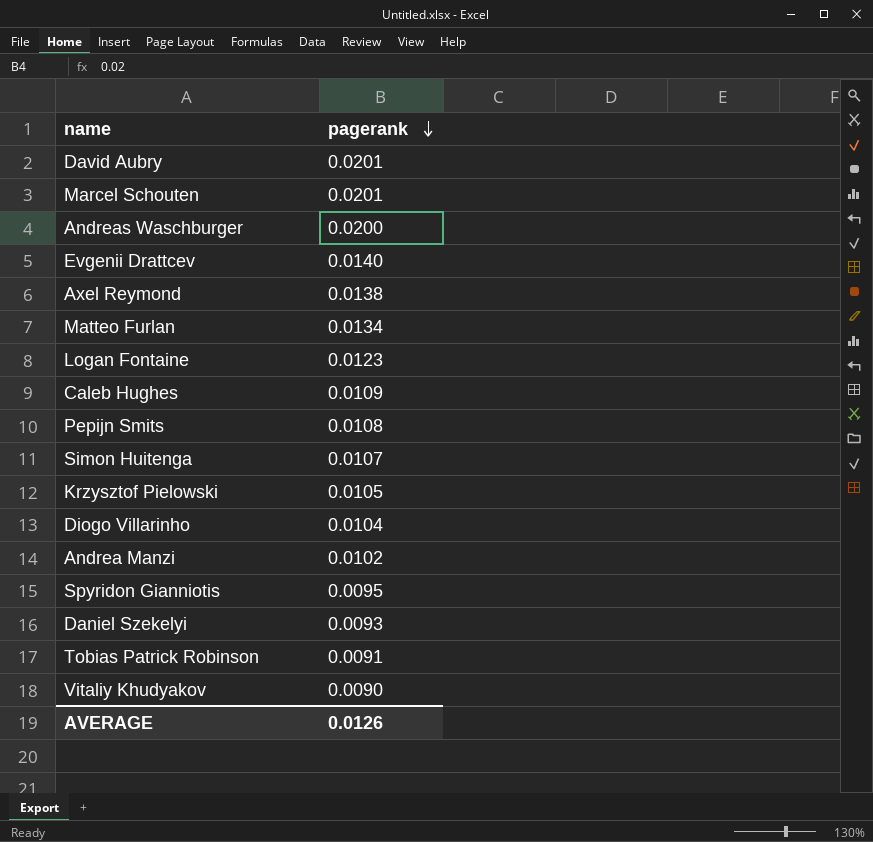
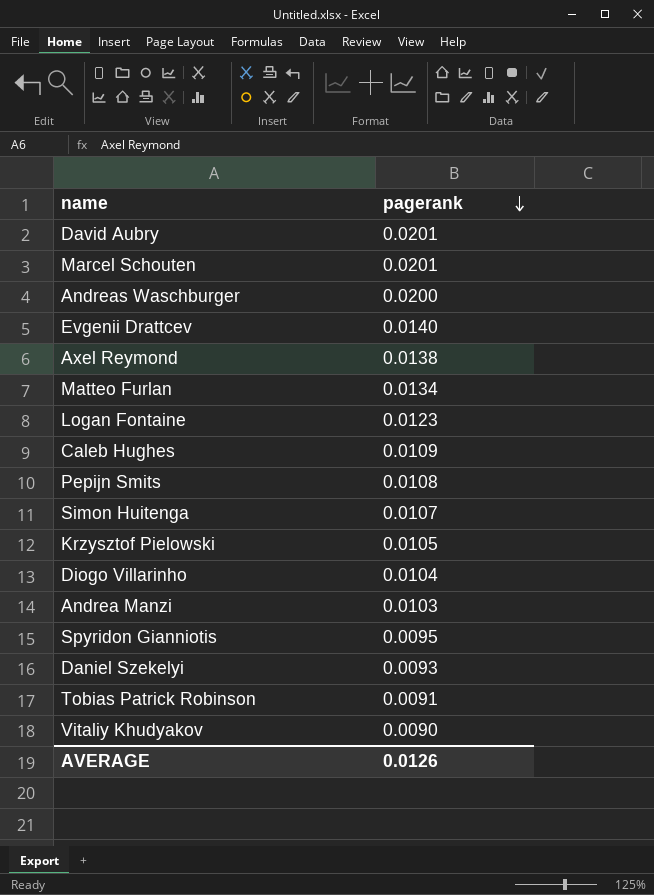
Andrea Manzi | pagerank: 0.0102 -> 0.0103

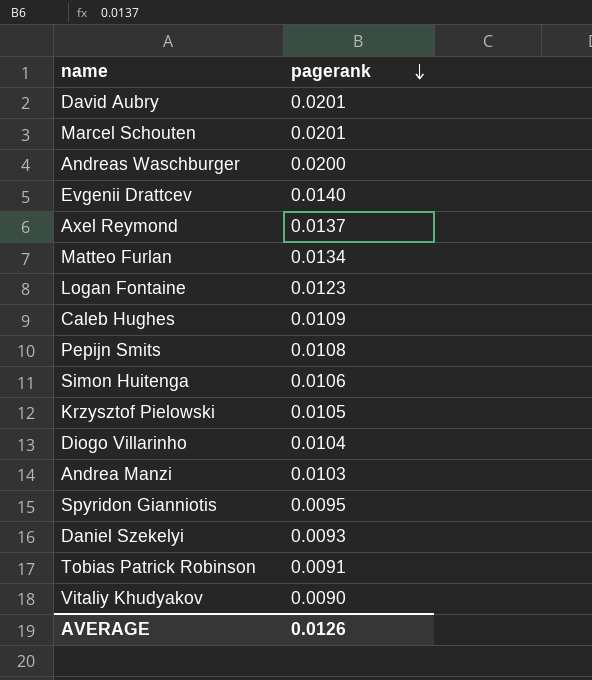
Axel Reymond | pagerank: 0.0138 -> 0.0137
Simon Huitenga | pagerank: 0.0107 -> 0.0106

